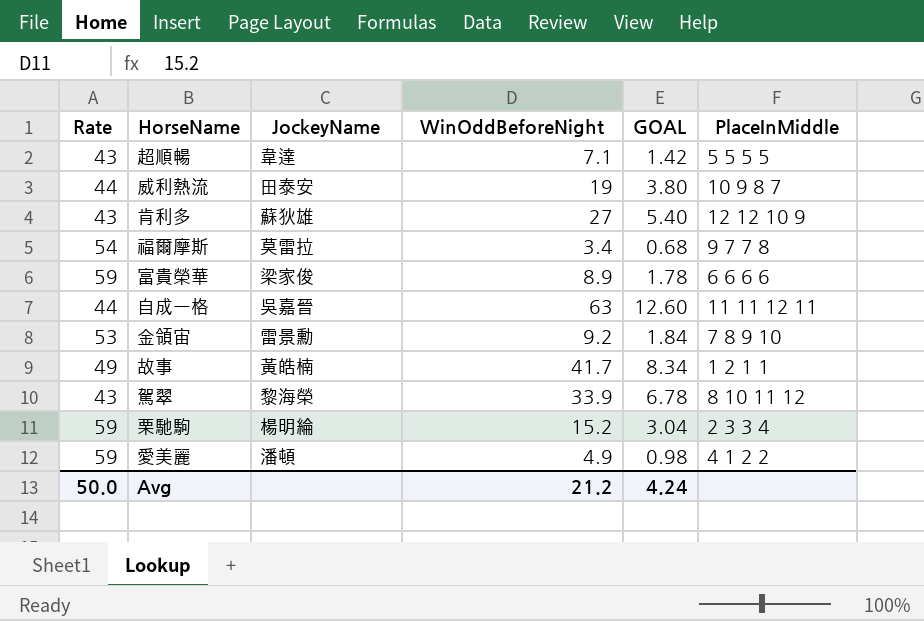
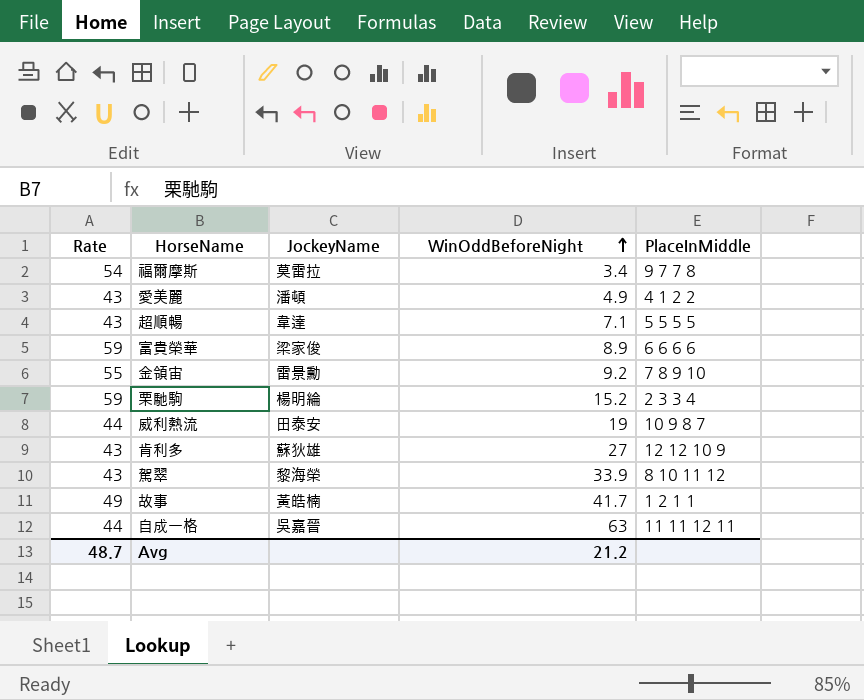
row order: none -> WinOddBeforeNight ascending
column GOAL | formula: [WinOddBeforeNight] * 0.2 -> none
愛美麗 | Rate: 59 -> 43
金領宙 | Rate: 53 -> 55
Avg | Rate: 50.0 -> 48.7

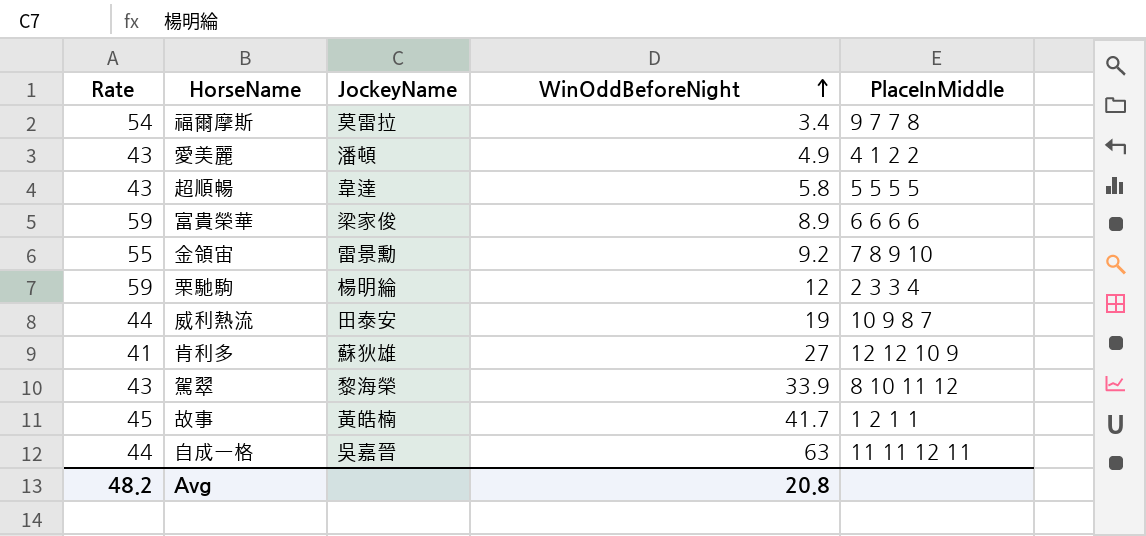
超順暢 | WinOddBeforeNight: 7.1 -> 5.8
栗馳駒 | WinOddBeforeNight: 15.2 -> 12
肯利多 | Rate: 43 -> 41
故事 | Rate: 49 -> 45
Avg | Rate: 48.7 -> 48.2
Avg | WinOddBeforeNight: 21.2 -> 20.8

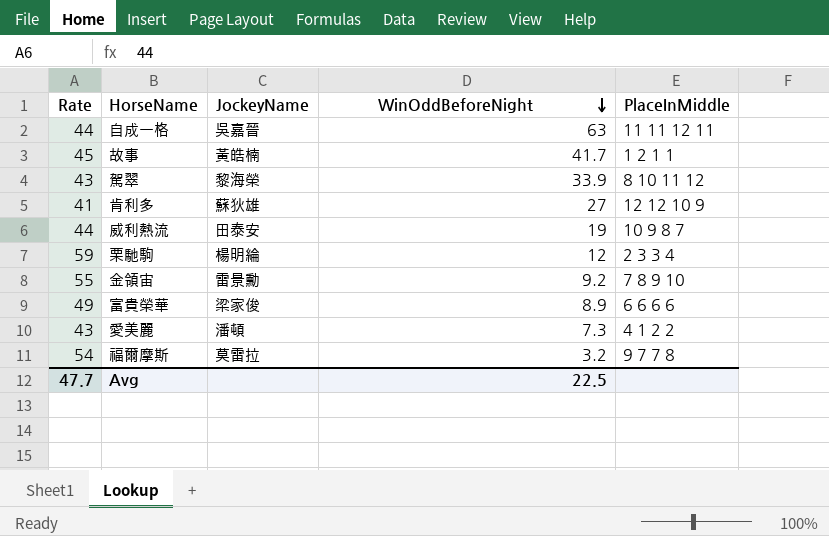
row order: WinOddBeforeNight ascending -> WinOddBeforeNight descending
row 超順暢: 43 | 韋達 | 5.8 | 5 5 5 5 -> none
富貴榮華 | Rate: 59 -> 49
愛美麗 | WinOddBeforeNight: 4.9 -> 7.3
福爾摩斯 | WinOddBeforeNight: 3.4 -> 3.2
Avg | Rate: 48.2 -> 47.7
Avg | WinOddBeforeNight: 20.8 -> 22.5

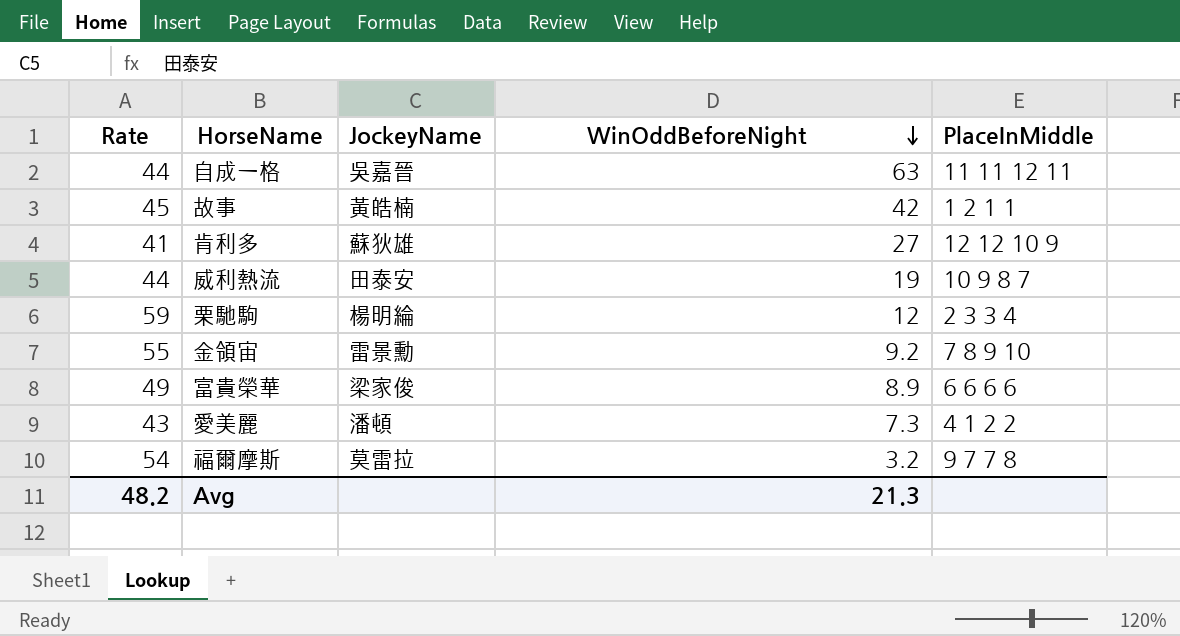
row 駕翠: 43 | 黎海榮 | 33.9 | 8 10 11 12 -> none
故事 | WinOddBeforeNight: 41.7 -> 42
Avg | Rate: 47.7 -> 48.2
Avg | WinOddBeforeNight: 22.5 -> 21.3

